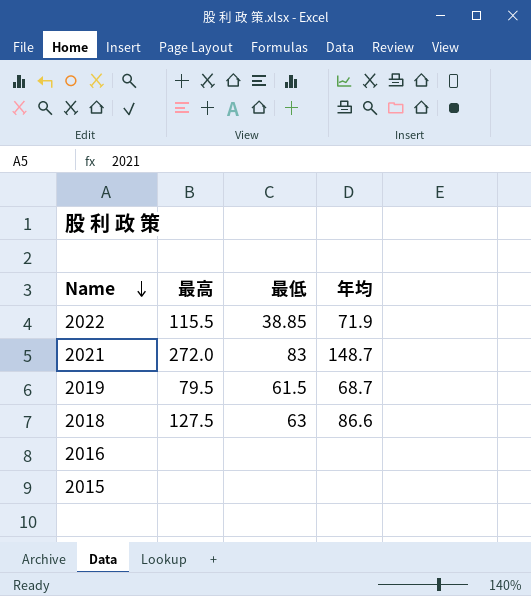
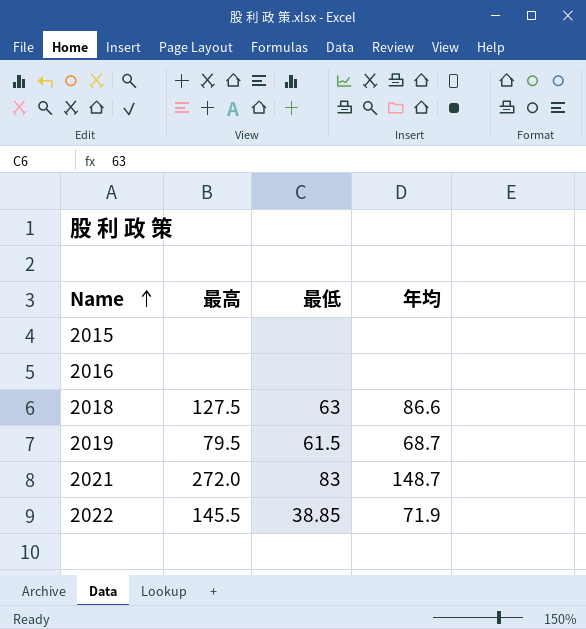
row order: Name descending -> Name ascending
2022 | 最高: 115.5 -> 145.5

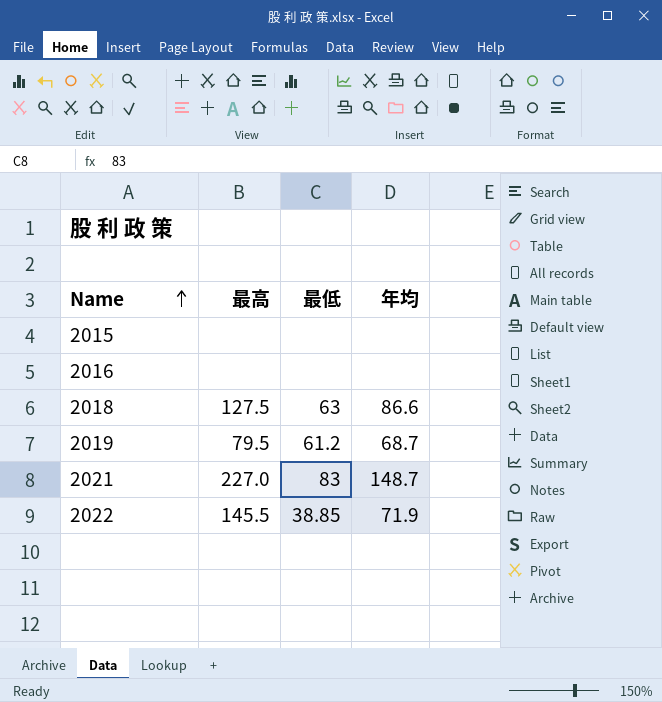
2019 | 最低: 61.5 -> 61.2
2021 | 最高: 272.0 -> 227.0

